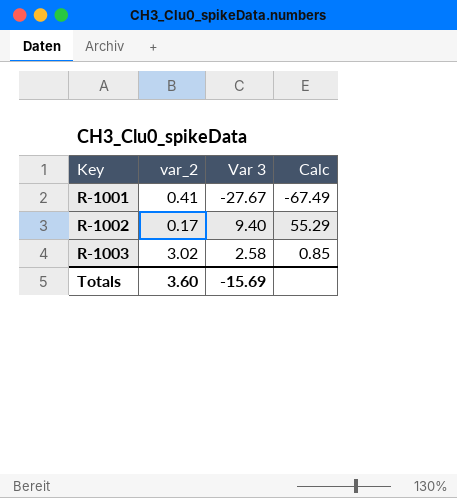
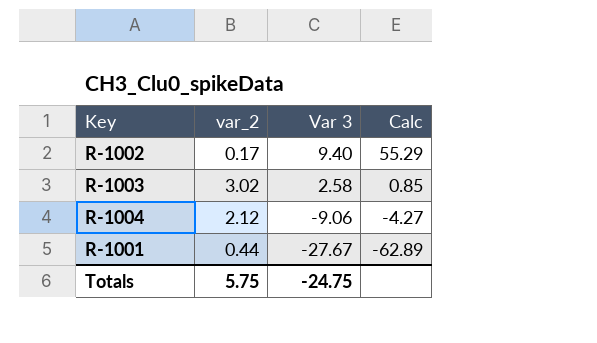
row order: Key ascending -> Var 3 descending
row R-1004: none -> 2.12 | -9.06 | -4.27
R-1001 | var_2: 0.41 -> 0.44
R-1001 | Calc: -67.49 -> -62.89
Totals | var_2: 3.60 -> 5.75
Totals | Var 3: -15.69 -> -24.75

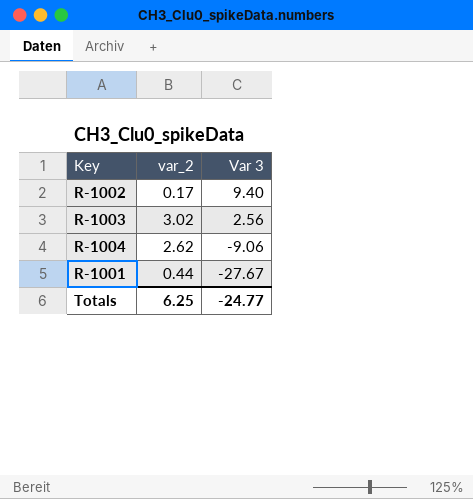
column Calc | formula: [Var 3] / [var_2] -> none
R-1003 | Var 3: 2.58 -> 2.56
R-1004 | var_2: 2.12 -> 2.62
Totals | var_2: 5.75 -> 6.25
Totals | Var 3: -24.75 -> -24.77

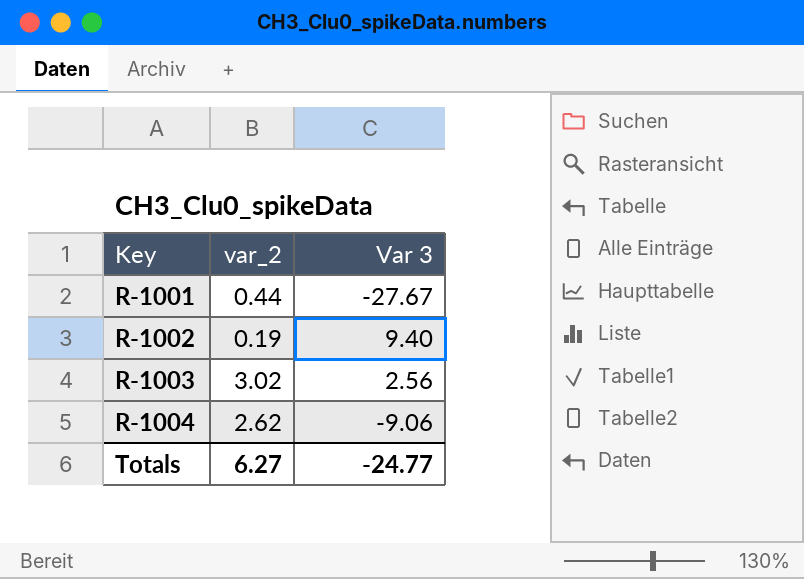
row order: Var 3 descending -> Key ascending
R-1002 | var_2: 0.17 -> 0.19
Totals | var_2: 6.25 -> 6.27

